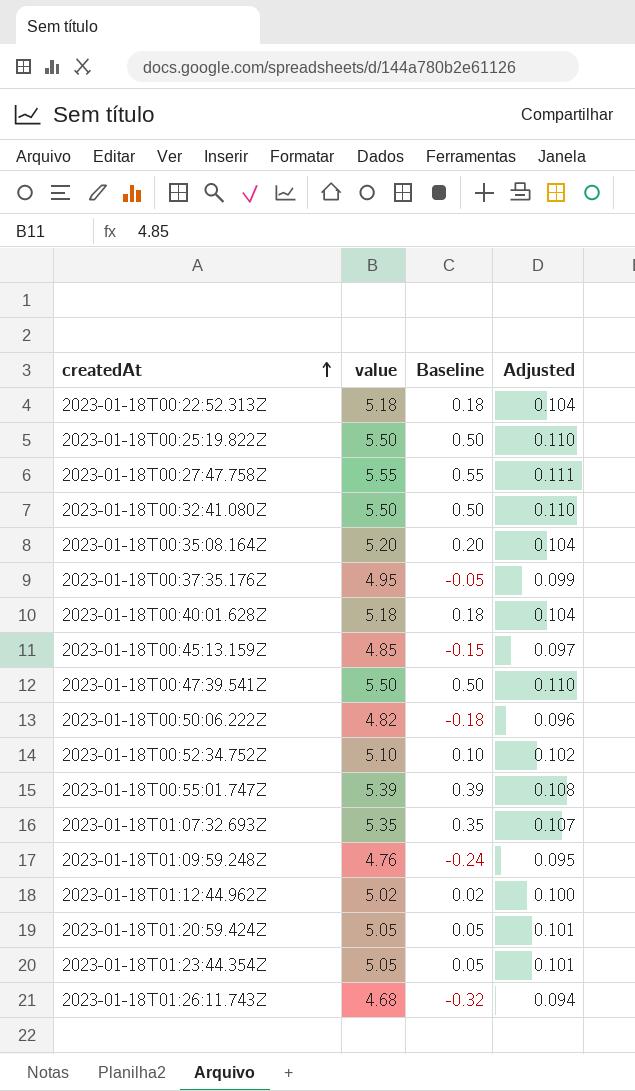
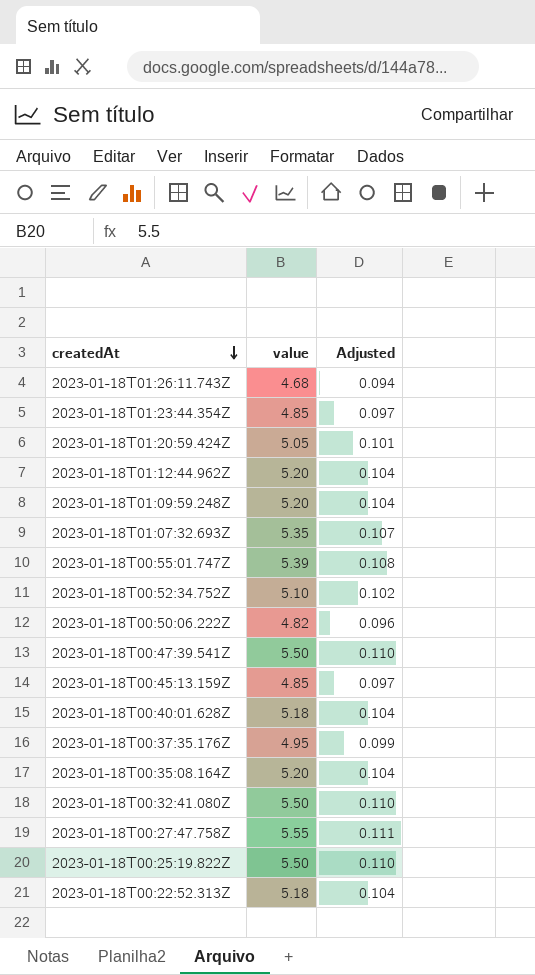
row order: createdAt ascending -> createdAt descending
column Baseline | formula: [value] - 5 -> none
2023-01-18T01:23:44.354Z | value: 5.05 -> 4.85
2023-01-18T01:23:44.354Z | Adjusted: 0.101 -> 0.097
2023-01-18T01:12:44.962Z | value: 5.02 -> 5.20
2023-01-18T01:12:44.962Z | Adjusted: 0.100 -> 0.104
2023-01-18T01:09:59.248Z | value: 4.76 -> 5.20
2023-01-18T01:09:59.248Z | Adjusted: 0.095 -> 0.104

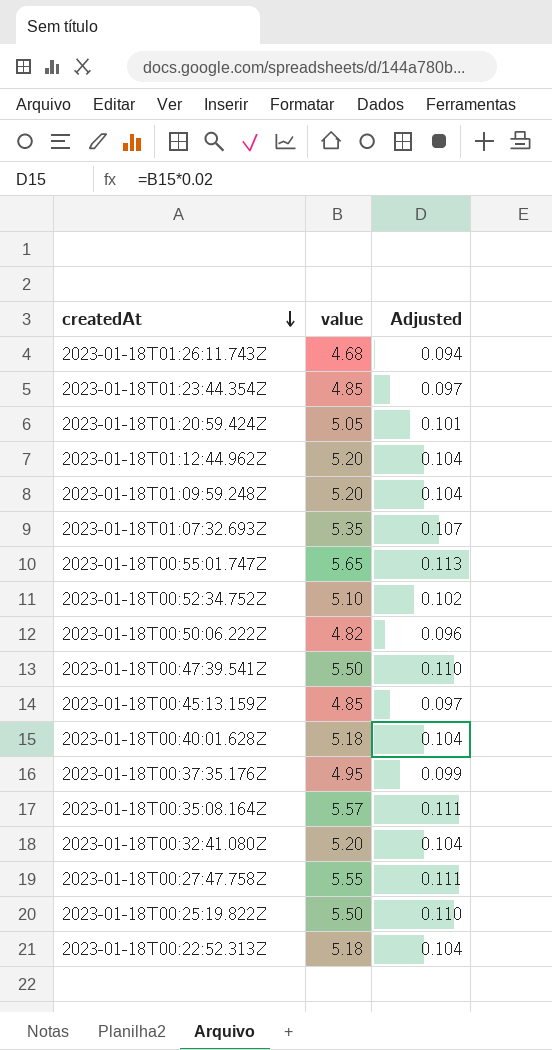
2023-01-18T00:55:01.747Z | value: 5.39 -> 5.65
2023-01-18T00:55:01.747Z | Adjusted: 0.108 -> 0.113
2023-01-18T00:35:08.164Z | value: 5.20 -> 5.57
2023-01-18T00:35:08.164Z | Adjusted: 0.104 -> 0.111
2023-01-18T00:32:41.080Z | value: 5.50 -> 5.20
2023-01-18T00:32:41.080Z | Adjusted: 0.110 -> 0.104

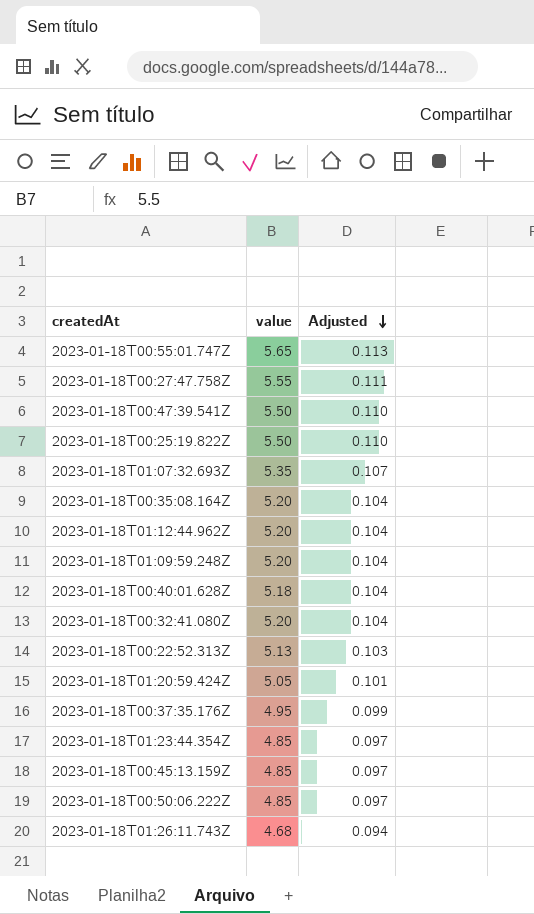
row order: createdAt descending -> Adjusted descending
row 2023-01-18T00:52:34.752Z: 5.10 | 0.102 -> none
2023-01-18T00:35:08.164Z | value: 5.57 -> 5.20
2023-01-18T00:35:08.164Z | Adjusted: 0.111 -> 0.104
2023-01-18T00:22:52.313Z | value: 5.18 -> 5.13
2023-01-18T00:22:52.313Z | Adjusted: 0.104 -> 0.103
2023-01-18T00:50:06.222Z | value: 4.82 -> 4.85
2023-01-18T00:50:06.222Z | Adjusted: 0.096 -> 0.097

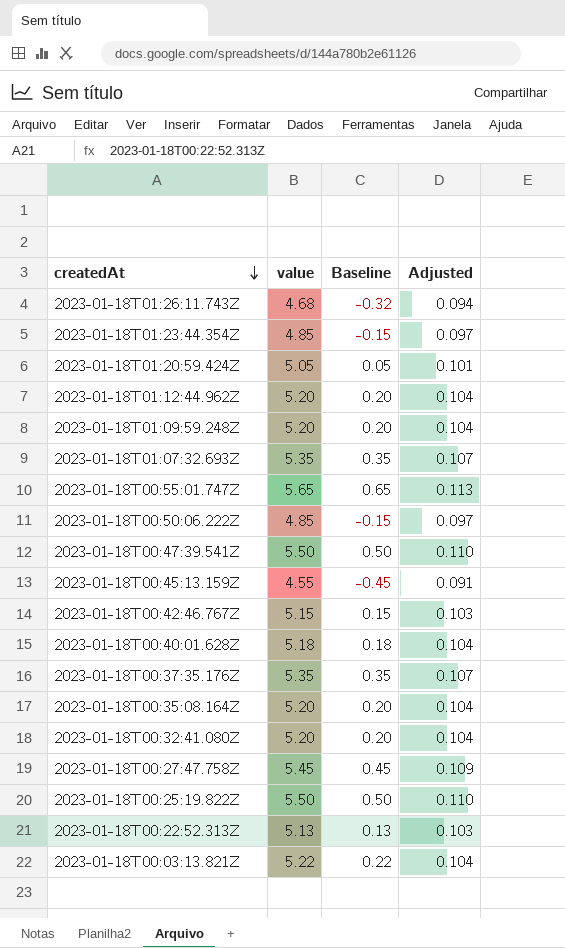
row order: Adjusted descending -> createdAt descending
column Baseline | formula: none -> [value] - 5
2023-01-18T00:45:13.159Z | value: 4.85 -> 4.55
2023-01-18T00:45:13.159Z | Adjusted: 0.097 -> 0.091
row 2023-01-18T00:42:46.767Z: none -> 5.15 | 0.15 | 0.103
2023-01-18T00:37:35.176Z | value: 4.95 -> 5.35
2023-01-18T00:37:35.176Z | Adjusted: 0.099 -> 0.107
2023-01-18T00:27:47.758Z | value: 5.55 -> 5.45
2023-01-18T00:27:47.758Z | Adjusted: 0.111 -> 0.109
row 2023-01-18T00:03:13.821Z: none -> 5.22 | 0.22 | 0.104

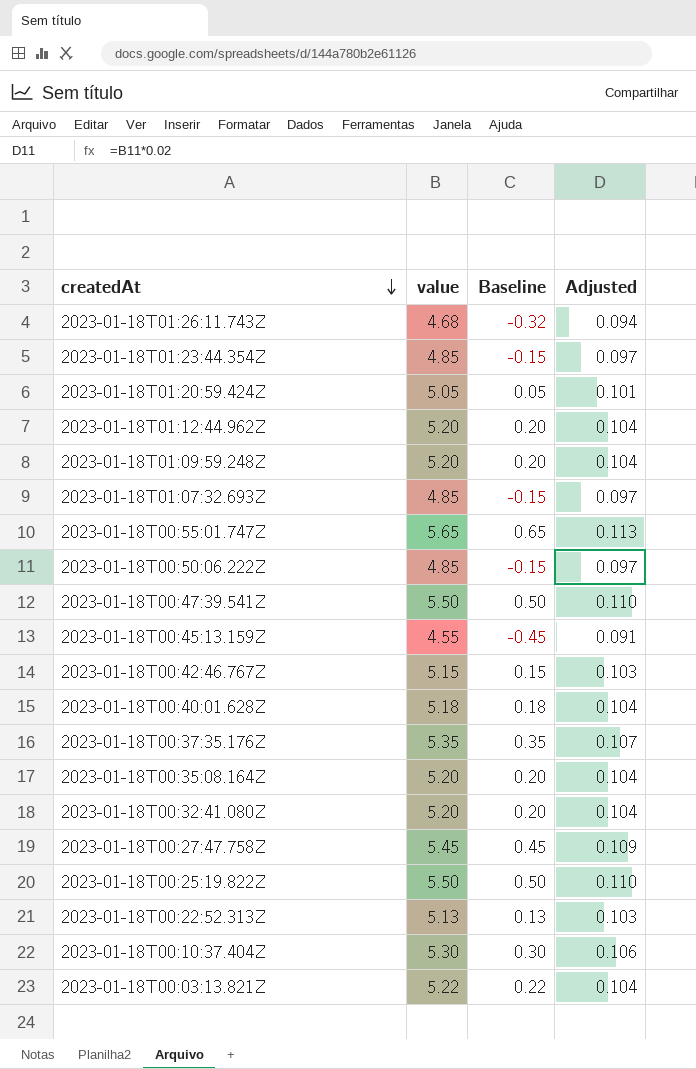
2023-01-18T01:07:32.693Z | value: 5.35 -> 4.85
2023-01-18T01:07:32.693Z | Baseline: 0.35 -> -0.15
2023-01-18T01:07:32.693Z | Adjusted: 0.107 -> 0.097
row 2023-01-18T00:10:37.404Z: none -> 5.30 | 0.30 | 0.106

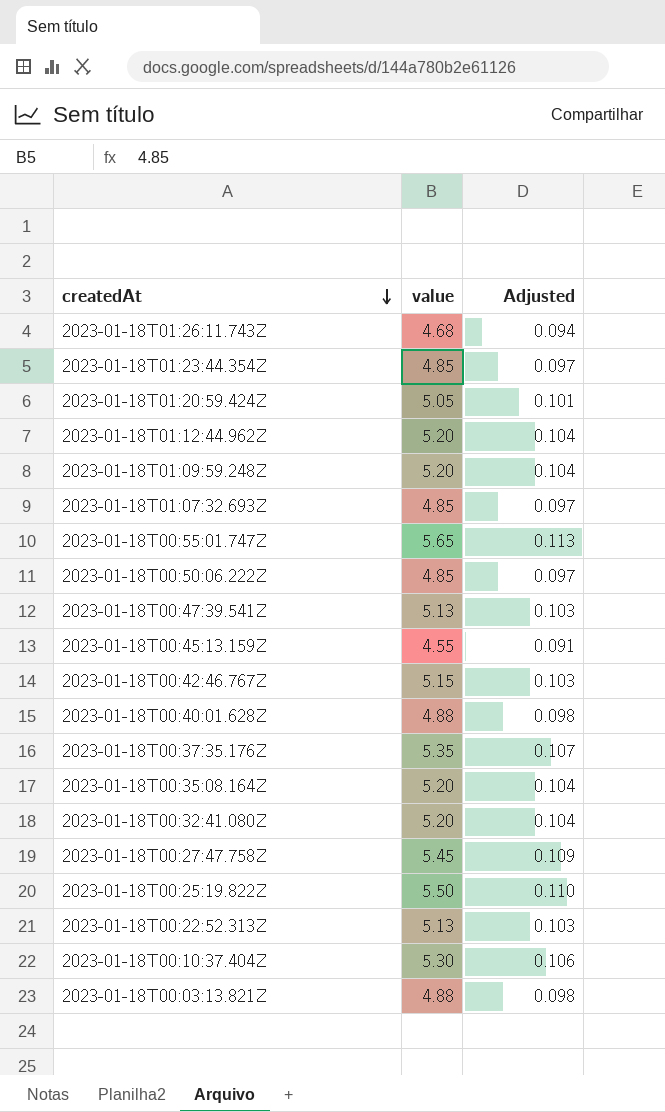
column Baseline | formula: [value] - 5 -> none
2023-01-18T00:47:39.541Z | value: 5.50 -> 5.13
2023-01-18T00:47:39.541Z | Adjusted: 0.110 -> 0.103
2023-01-18T00:40:01.628Z | value: 5.18 -> 4.88
2023-01-18T00:40:01.628Z | Adjusted: 0.104 -> 0.098
2023-01-18T00:03:13.821Z | value: 5.22 -> 4.88
2023-01-18T00:03:13.821Z | Adjusted: 0.104 -> 0.098

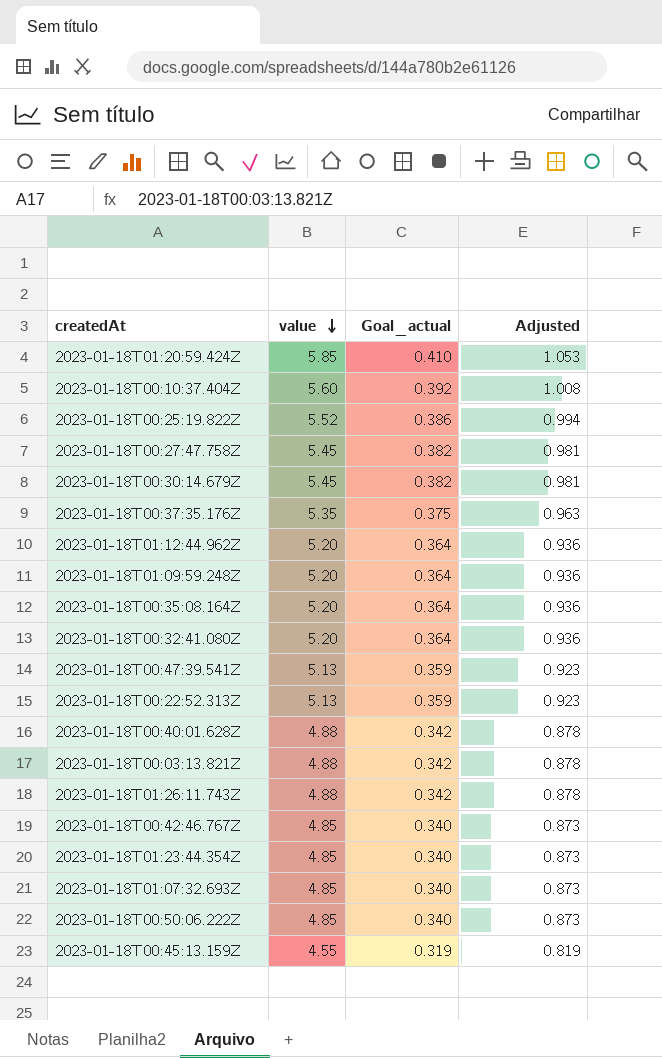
row order: createdAt descending -> value descending
column Goal_actual | formula: none -> [value] * 0.07
column Adjusted | formula: [value] * 0.02 -> [value] * 0.18
row 2023-01-18T00:55:01.747Z: 5.65 | 0.113 -> none
2023-01-18T01:20:59.424Z | value: 5.05 -> 5.85
2023-01-18T00:10:37.404Z | value: 5.30 -> 5.60
2023-01-18T00:25:19.822Z | value: 5.50 -> 5.52
row 2023-01-18T00:30:14.679Z: none -> 5.45 | 0.382 | 0.981
2023-01-18T01:26:11.743Z | value: 4.68 -> 4.88
2023-01-18T00:42:46.767Z | value: 5.15 -> 4.85

